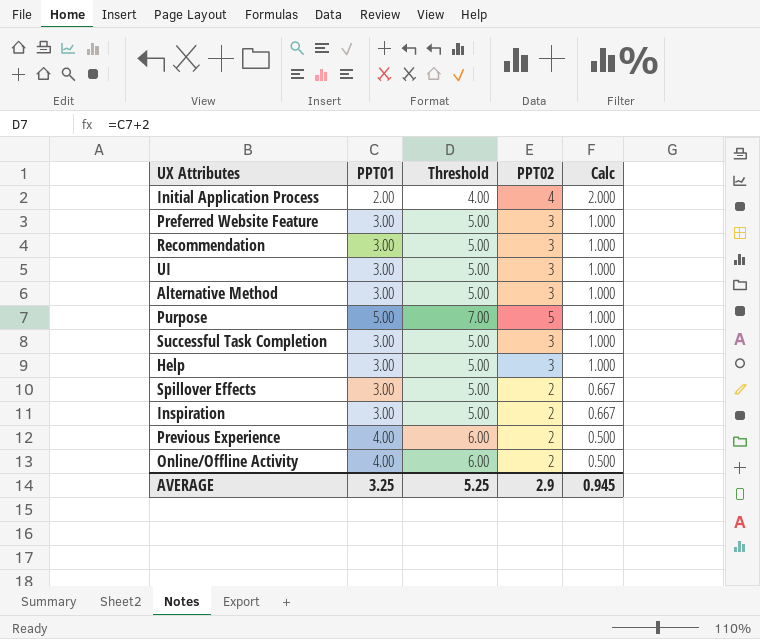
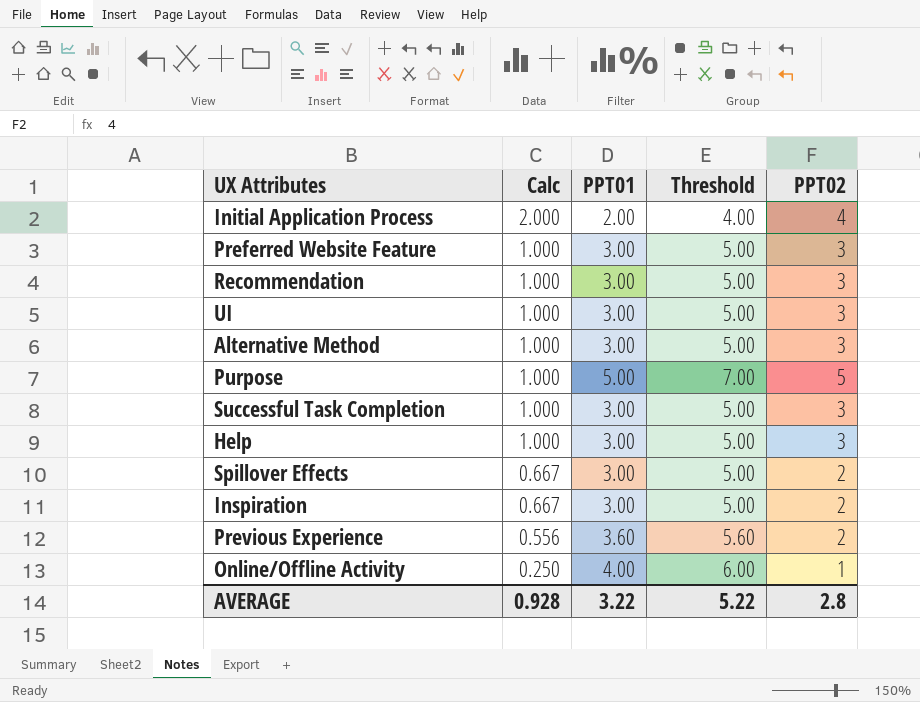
column Calc | position: 5 -> 2
Previous Experience | Calc: 0.500 -> 0.556
Previous Experience | PPT01: 4.00 -> 3.60
Previous Experience | Threshold: 6.00 -> 5.60
Online/Offline Activity | Calc: 0.500 -> 0.250
Online/Offline Activity | PPT02: 2 -> 1
AVERAGE | Calc: 0.945 -> 0.928
AVERAGE | PPT01: 3.25 -> 3.22
AVERAGE | Threshold: 5.25 -> 5.22
AVERAGE | PPT02: 2.9 -> 2.8

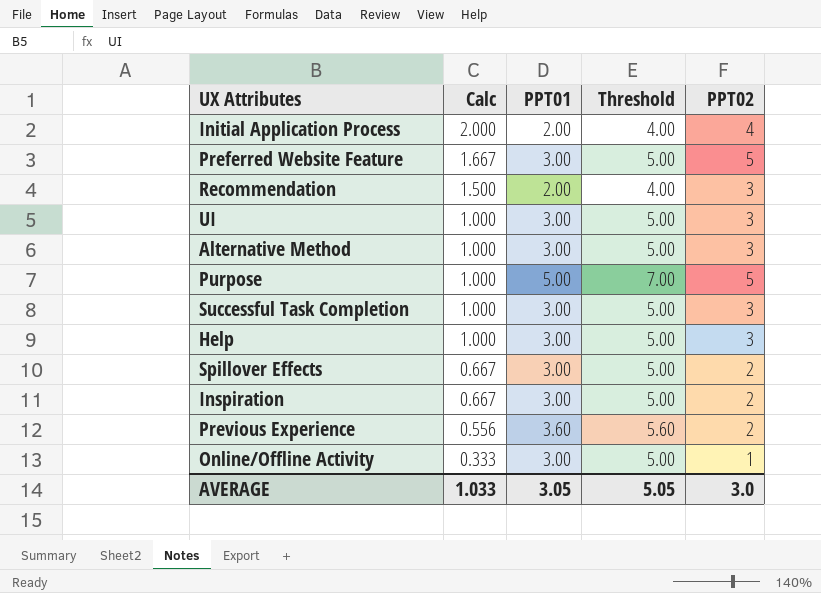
Preferred Website Feature | Calc: 1.000 -> 1.667
Preferred Website Feature | PPT02: 3 -> 5
Recommendation | Calc: 1.000 -> 1.500
Recommendation | PPT01: 3.00 -> 2.00
Recommendation | Threshold: 5.00 -> 4.00
Online/Offline Activity | Calc: 0.250 -> 0.333
Online/Offline Activity | PPT01: 4.00 -> 3.00
Online/Offline Activity | Threshold: 6.00 -> 5.00
AVERAGE | Calc: 0.928 -> 1.033
AVERAGE | PPT01: 3.22 -> 3.05
AVERAGE | Threshold: 5.22 -> 5.05
AVERAGE | PPT02: 2.8 -> 3.0

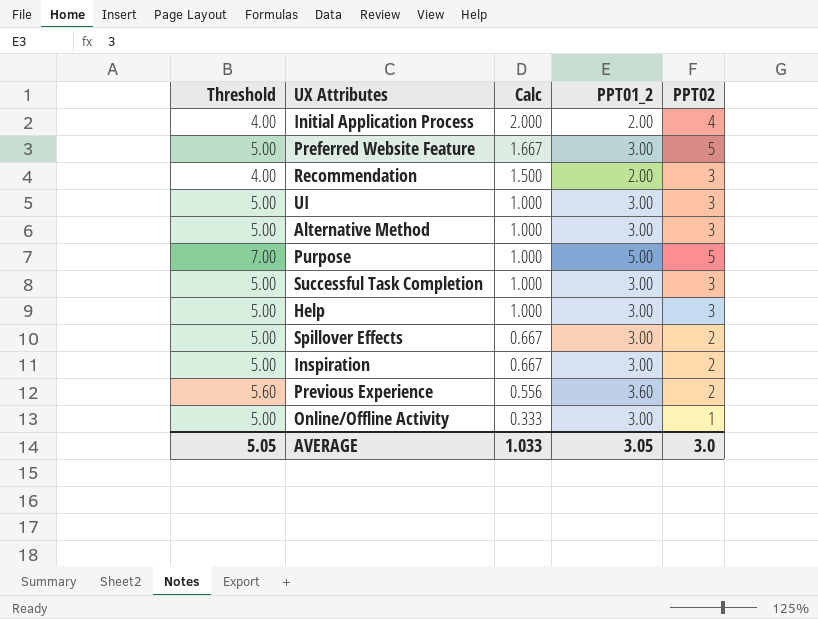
column Threshold | position: 4 -> 1
column name: PPT01 -> PPT01_2

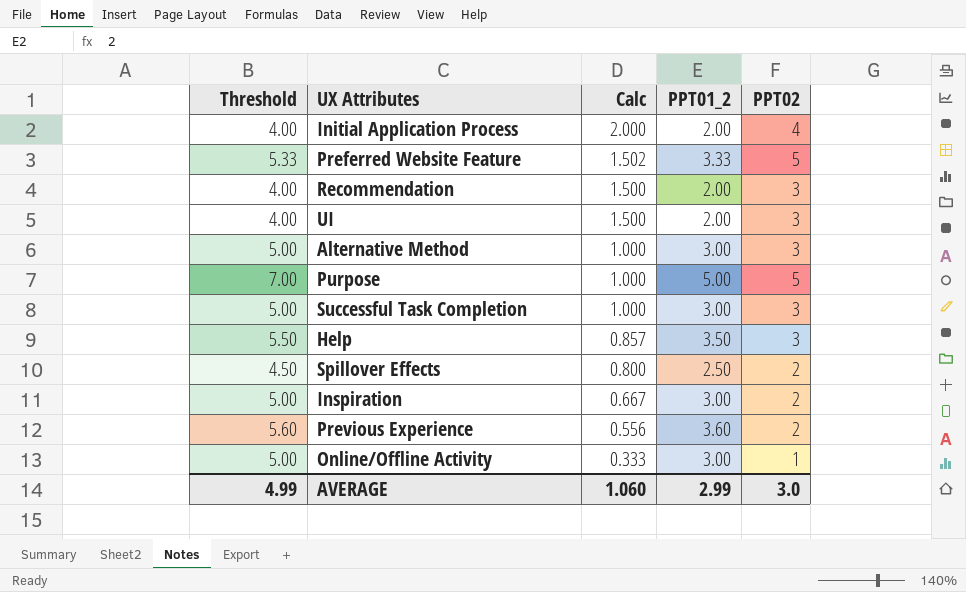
Preferred Website Feature | Threshold: 5.00 -> 5.33
Preferred Website Feature | Calc: 1.667 -> 1.502
Preferred Website Feature | PPT01_2: 3.00 -> 3.33
UI | Threshold: 5.00 -> 4.00
UI | Calc: 1.000 -> 1.500
UI | PPT01_2: 3.00 -> 2.00
Help | Threshold: 5.00 -> 5.50
Help | Calc: 1.000 -> 0.857
Help | PPT01_2: 3.00 -> 3.50
Spillover Effects | Threshold: 5.00 -> 4.50
Spillover Effects | Calc: 0.667 -> 0.800
Spillover Effects | PPT01_2: 3.00 -> 2.50
AVERAGE | Threshold: 5.05 -> 4.99
AVERAGE | Calc: 1.033 -> 1.060
AVERAGE | PPT01_2: 3.05 -> 2.99

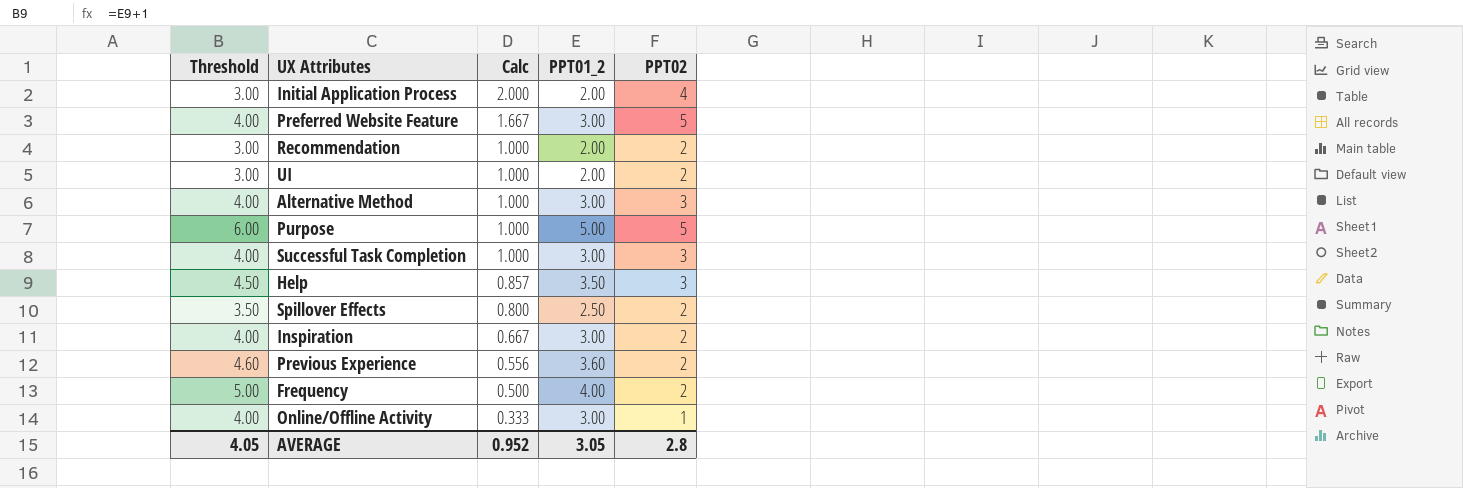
column Threshold | formula: [PPT01_2] + 2 -> [PPT01_2] + 1
Preferred Website Feature | Calc: 1.502 -> 1.667
Preferred Website Feature | PPT01_2: 3.33 -> 3.00
Recommendation | Calc: 1.500 -> 1.000
Recommendation | PPT02: 3 -> 2
UI | Calc: 1.500 -> 1.000
UI | PPT02: 3 -> 2
row Frequency: none -> 5.00 | 0.500 | 4.00 | 2
AVERAGE | Threshold: 4.99 -> 4.05
AVERAGE | Calc: 1.060 -> 0.952
AVERAGE | PPT01_2: 2.99 -> 3.05
AVERAGE | PPT02: 3.0 -> 2.8

